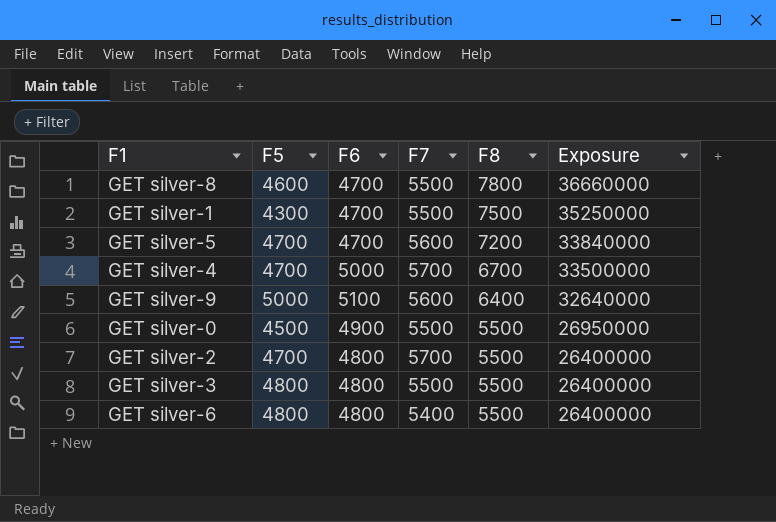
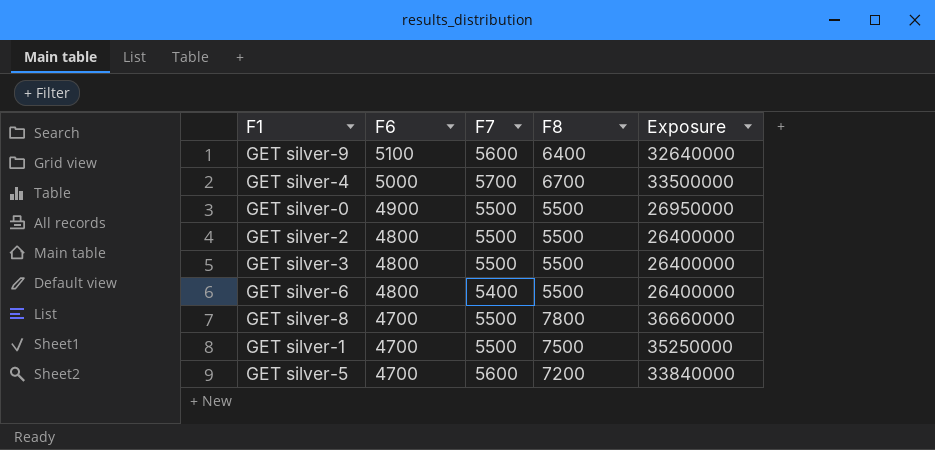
row order: F8 descending -> F6 descending
column F5 | position: 2 -> none
GET silver-2 | F7: 5700 -> 5500

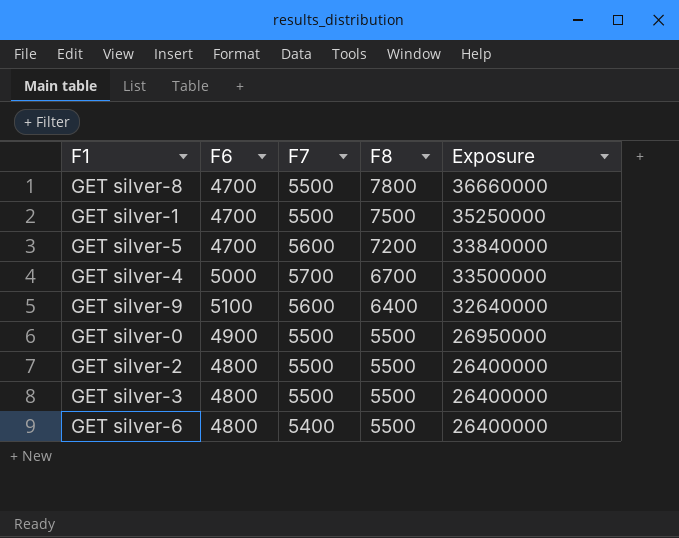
row order: F6 descending -> F8 descending

